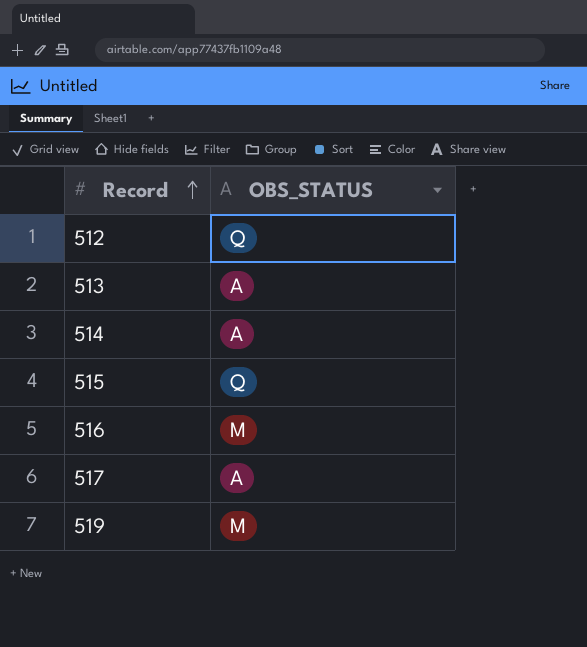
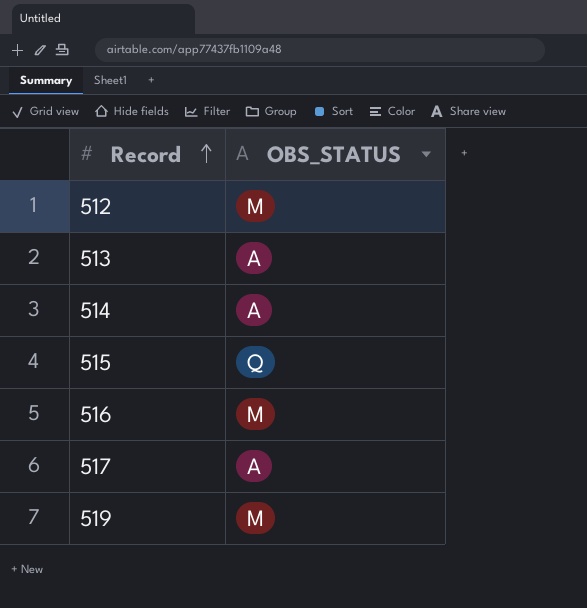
512 | OBS_STATUS: Q -> M

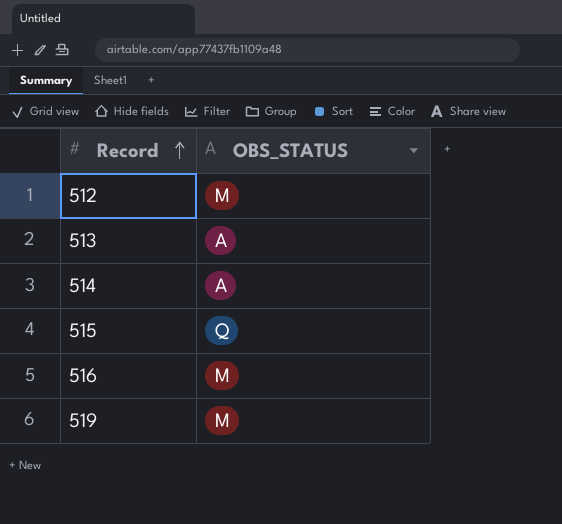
row 517: A -> none

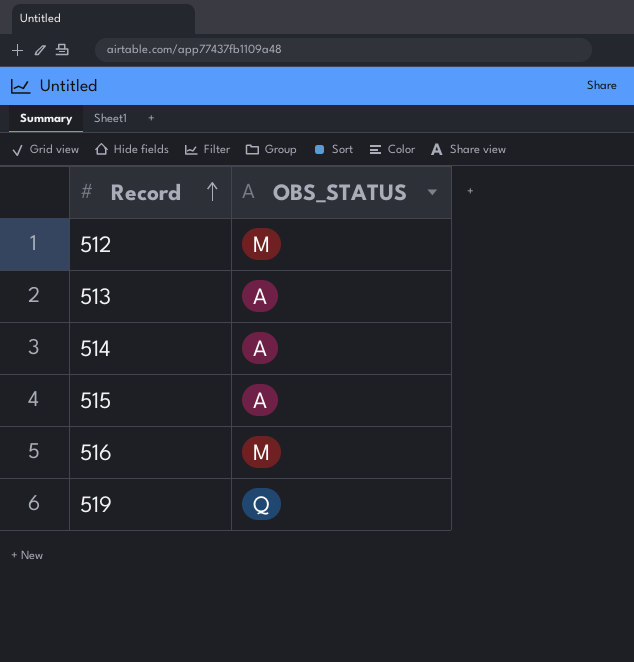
515 | OBS_STATUS: Q -> A
519 | OBS_STATUS: M -> Q

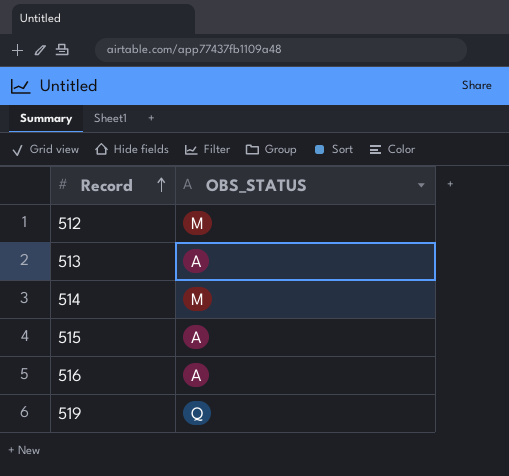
514 | OBS_STATUS: A -> M
516 | OBS_STATUS: M -> A

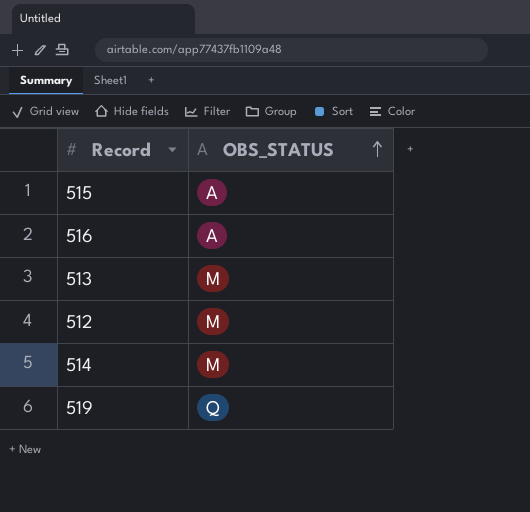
row order: Record ascending -> OBS_STATUS ascending
513 | OBS_STATUS: A -> M

